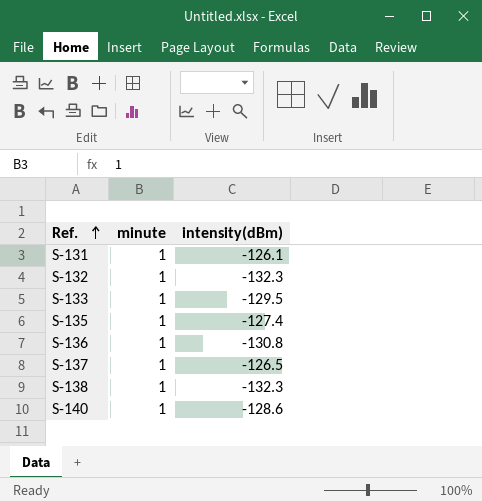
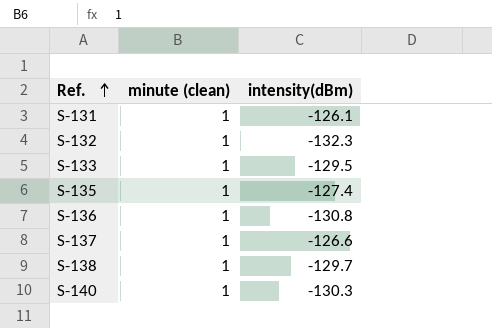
column name: minute -> minute (clean)
S-137 | intensity(dBm): -126.5 -> -126.6
S-138 | intensity(dBm): -132.3 -> -129.7
S-140 | intensity(dBm): -128.6 -> -130.3

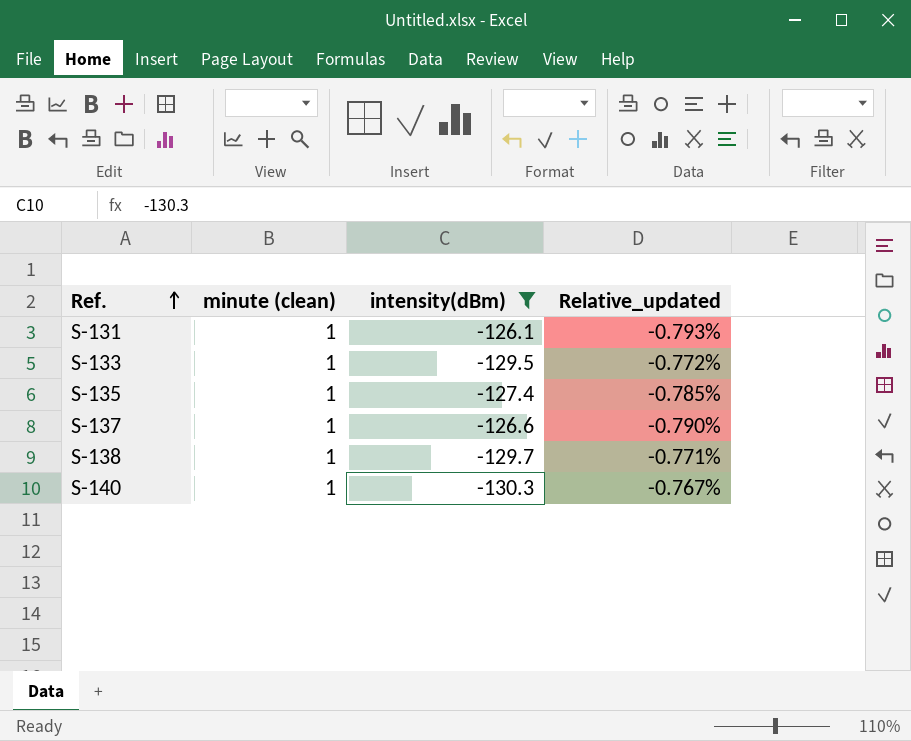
filter: none -> intensity(dBm) >= -130.3
column Relative_updated | formula: none -> [minute (clean)] / [intensity(dBm)]

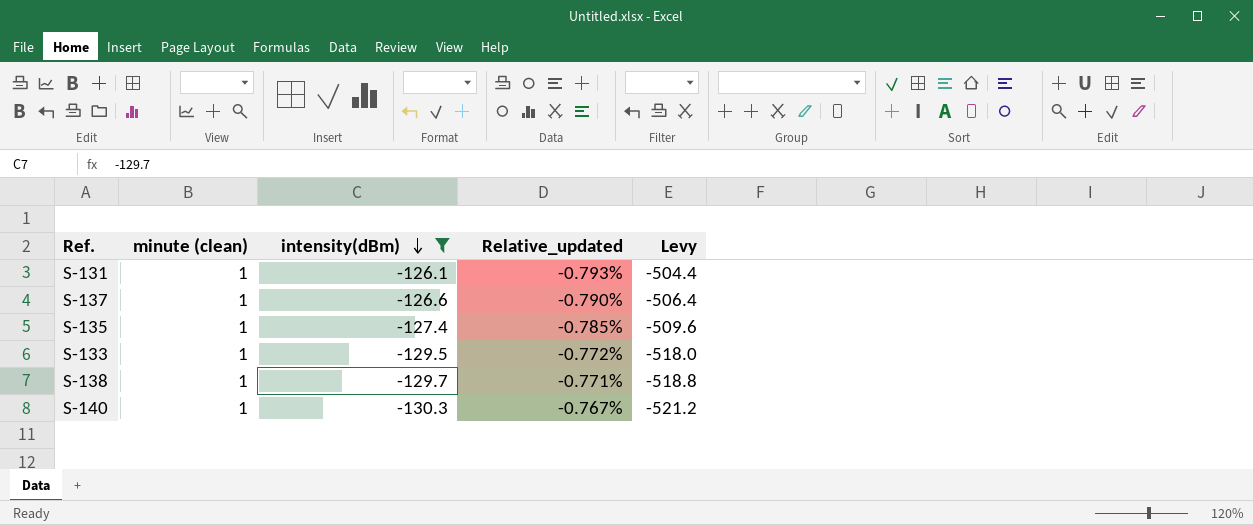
row order: Ref. ascending -> intensity(dBm) descending
column Levy | formula: none -> [intensity(dBm)] * 4

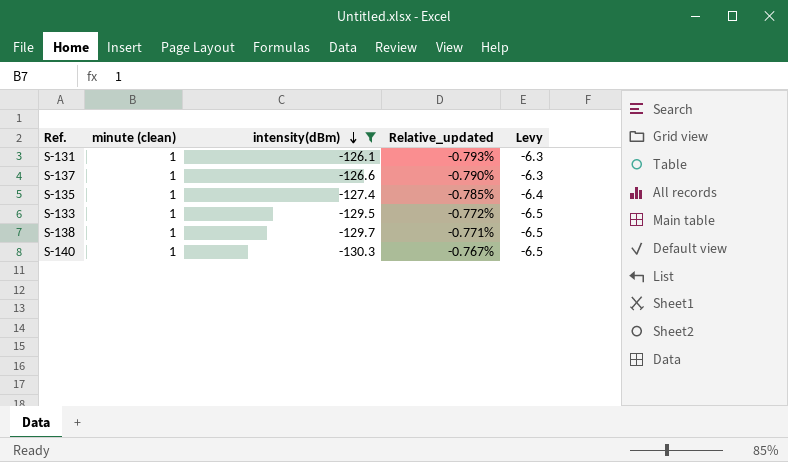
column Levy | formula: [intensity(dBm)] * 4 -> [intensity(dBm)] * 0.05

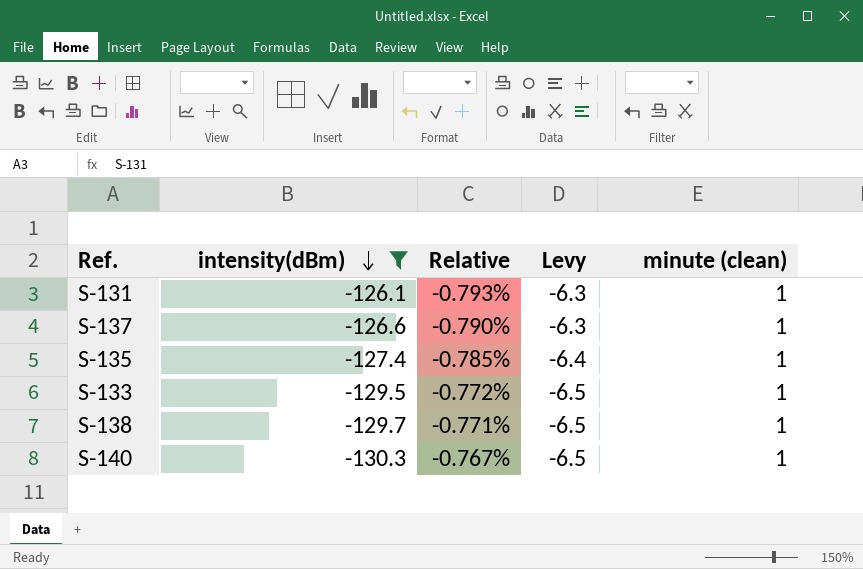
column name: Relative_updated -> Relative
column minute (clean) | position: 2 -> 5

